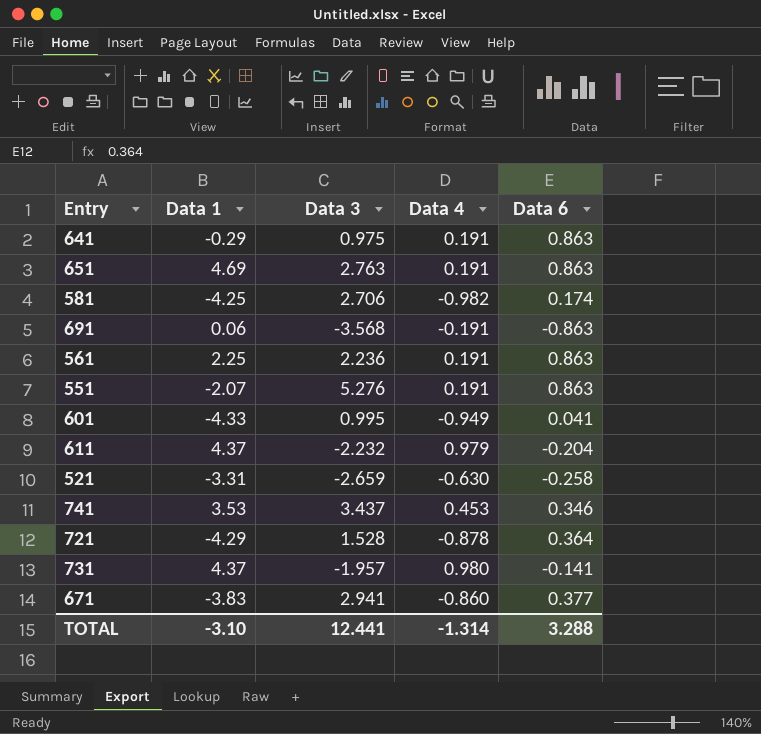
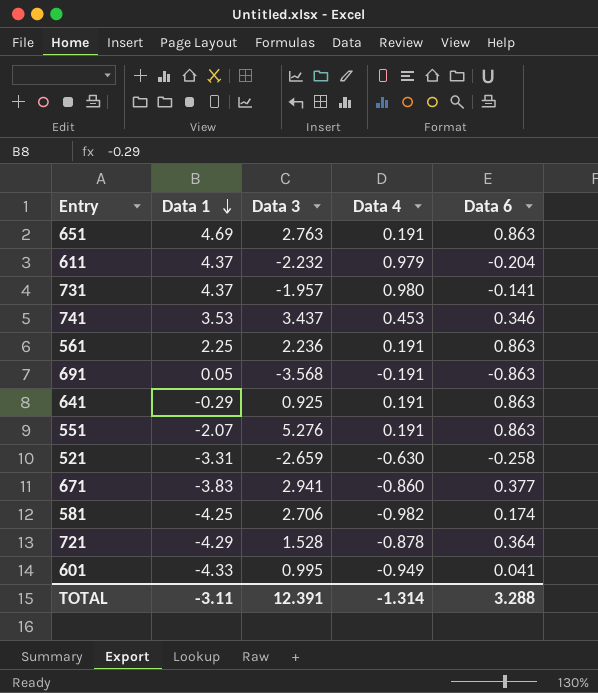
row order: none -> Data 1 descending
691 | Data 1: 0.06 -> 0.05
641 | Data 3: 0.975 -> 0.925
TOTAL | Data 1: -3.10 -> -3.11
TOTAL | Data 3: 12.441 -> 12.391

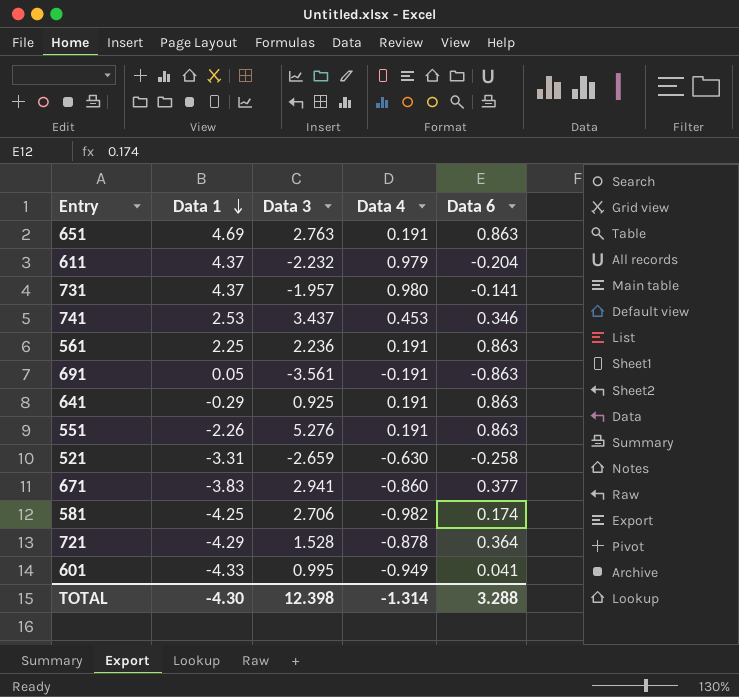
741 | Data 1: 3.53 -> 2.53
691 | Data 3: -3.568 -> -3.561
551 | Data 1: -2.07 -> -2.26
TOTAL | Data 1: -3.11 -> -4.30
TOTAL | Data 3: 12.391 -> 12.398

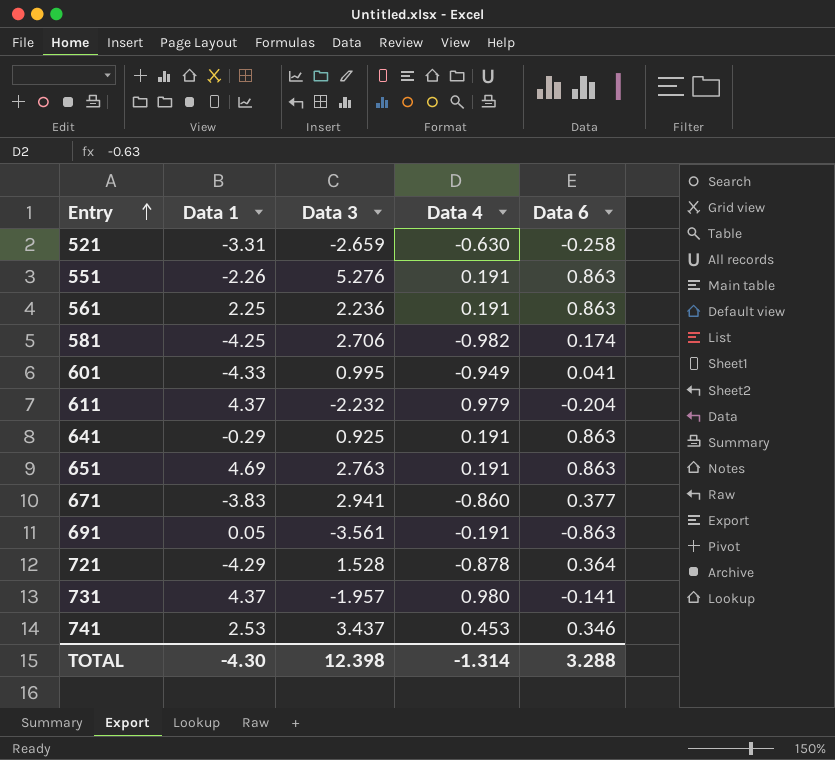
row order: Data 1 descending -> Entry ascending

